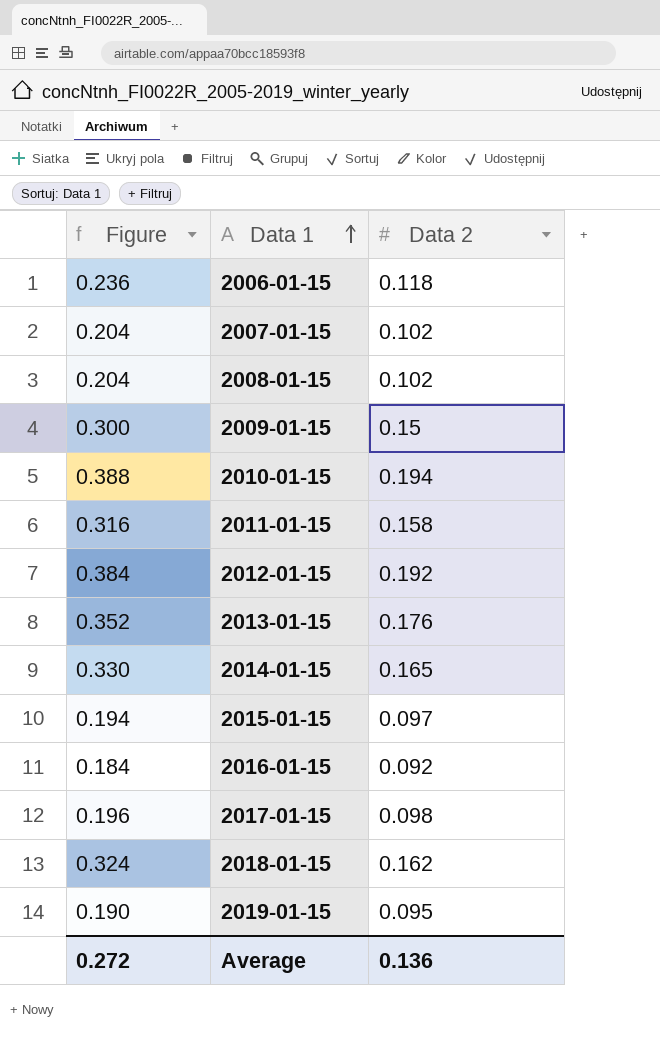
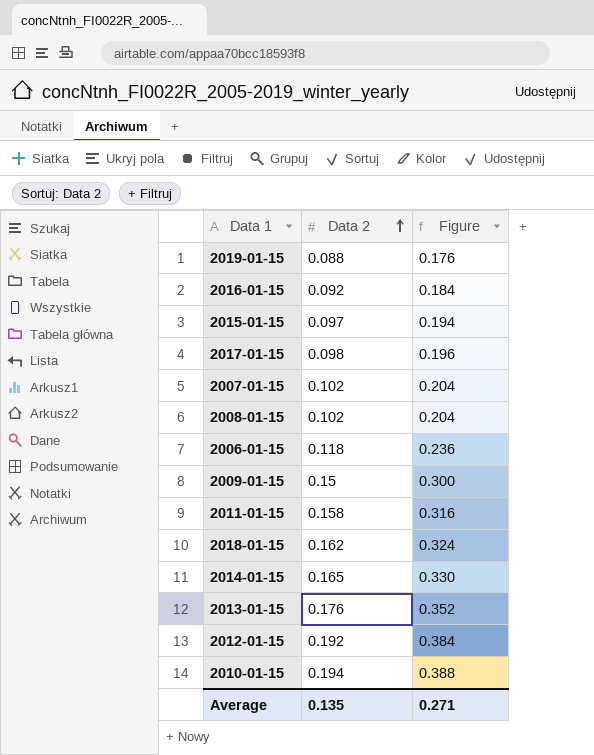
row order: Data 1 ascending -> Data 2 ascending
column Figure | position: 1 -> 3
2019-01-15 | Data 2: 0.095 -> 0.088
2019-01-15 | Figure: 0.190 -> 0.176
Average | Data 2: 0.136 -> 0.135
Average | Figure: 0.272 -> 0.271

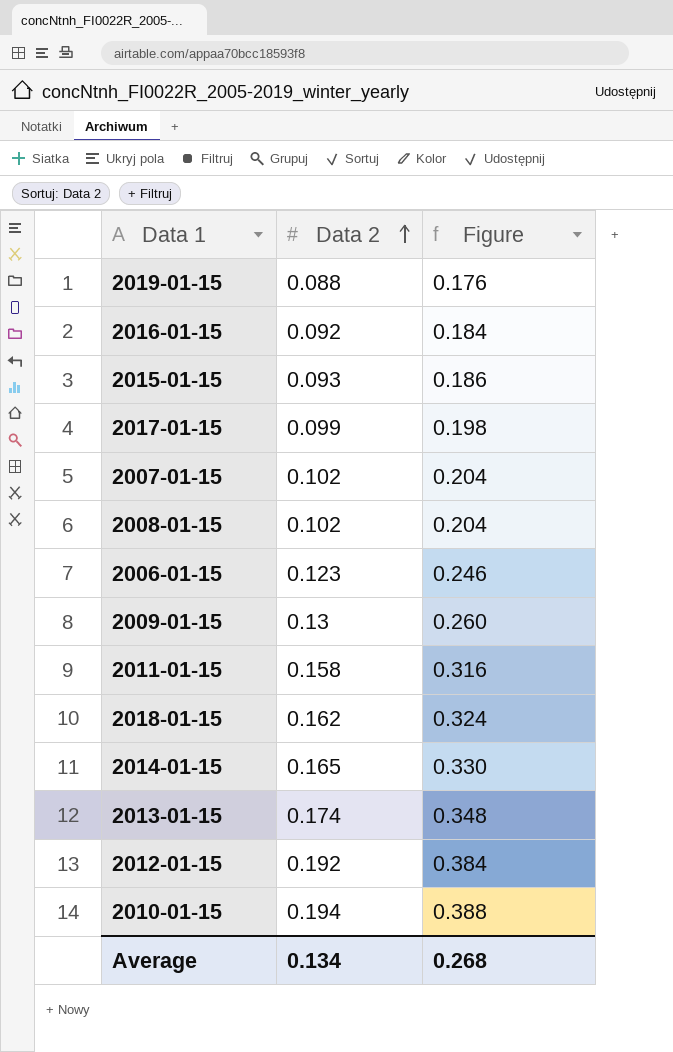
2015-01-15 | Data 2: 0.097 -> 0.093
2015-01-15 | Figure: 0.194 -> 0.186
2017-01-15 | Data 2: 0.098 -> 0.099
2017-01-15 | Figure: 0.196 -> 0.198
2006-01-15 | Data 2: 0.118 -> 0.123
2006-01-15 | Figure: 0.236 -> 0.246
2009-01-15 | Data 2: 0.15 -> 0.13
2009-01-15 | Figure: 0.300 -> 0.260
2013-01-15 | Data 2: 0.176 -> 0.174
2013-01-15 | Figure: 0.352 -> 0.348
Average | Data 2: 0.135 -> 0.134
Average | Figure: 0.271 -> 0.268

